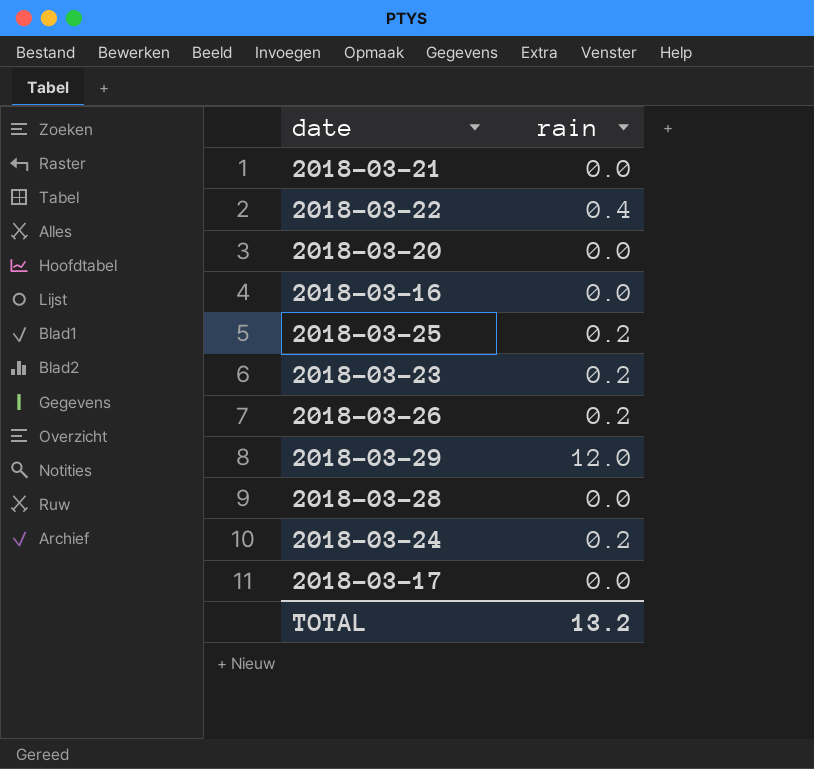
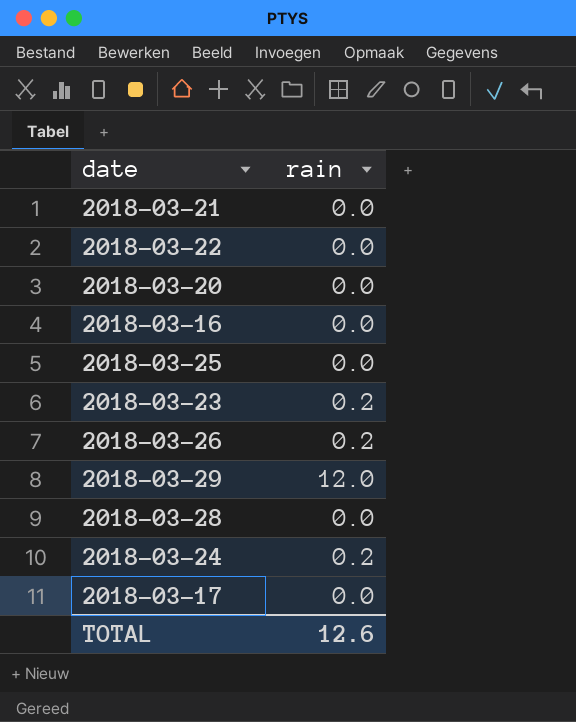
2018-03-22 | rain: 0.4 -> 0.0
2018-03-25 | rain: 0.2 -> 0.0
TOTAL | rain: 13.2 -> 12.6

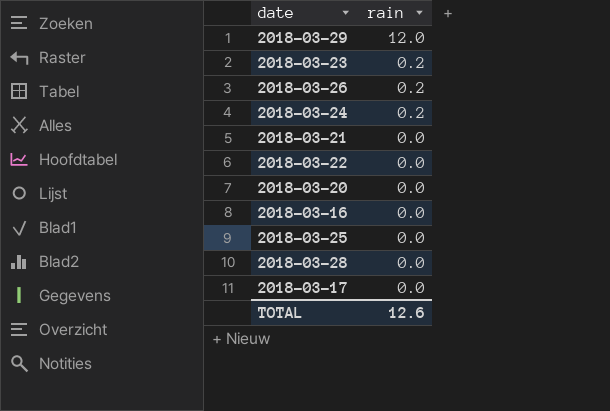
row order: none -> rain descending

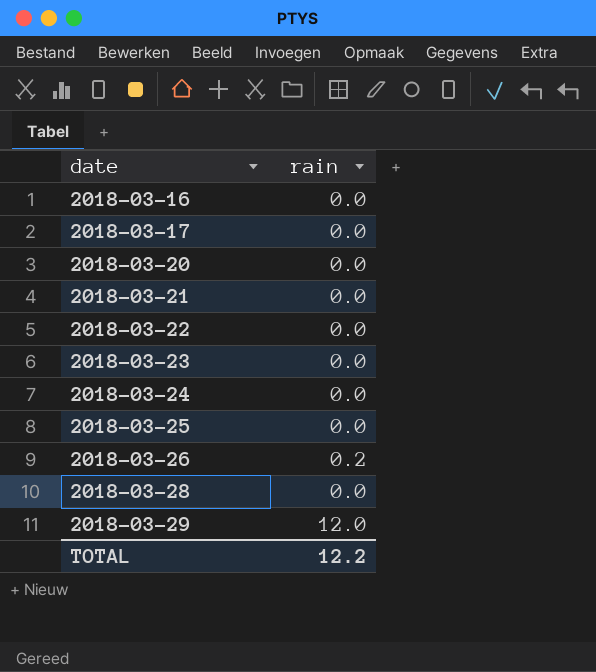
row order: rain descending -> date ascending
2018-03-23 | rain: 0.2 -> 0.0
2018-03-24 | rain: 0.2 -> 0.0
TOTAL | rain: 12.6 -> 12.2

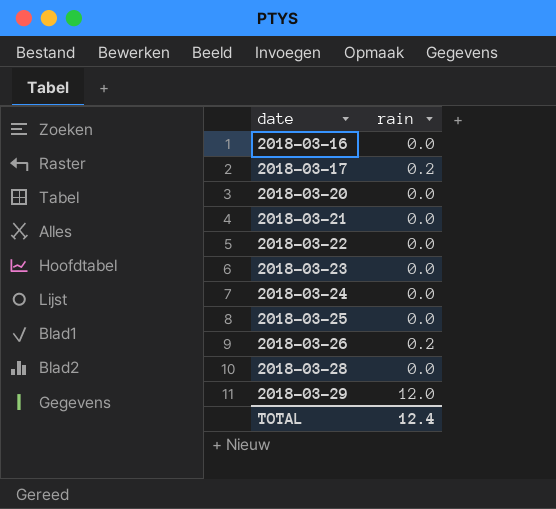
2018-03-17 | rain: 0.0 -> 0.2
TOTAL | rain: 12.2 -> 12.4

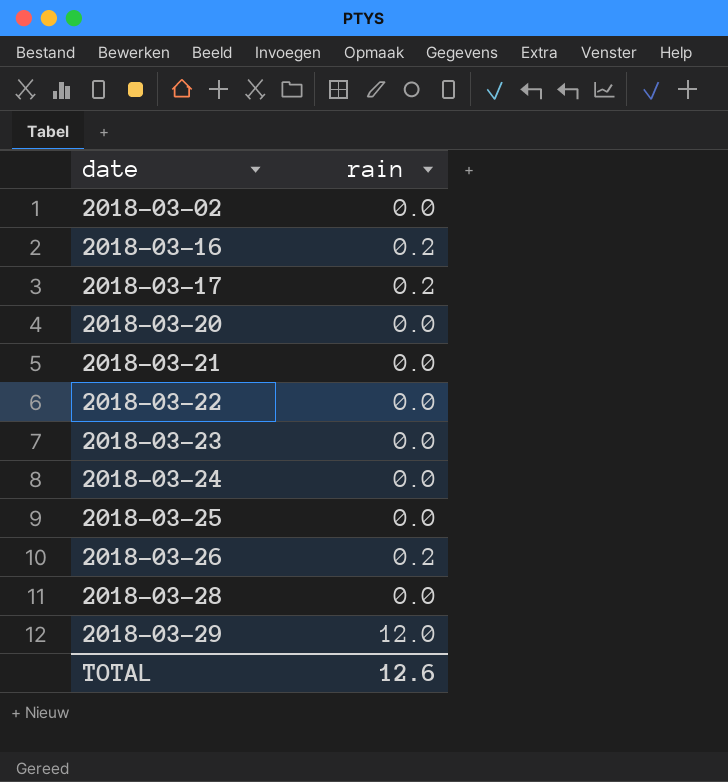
row 2018-03-02: none -> 0.0
2018-03-16 | rain: 0.0 -> 0.2
TOTAL | rain: 12.4 -> 12.6

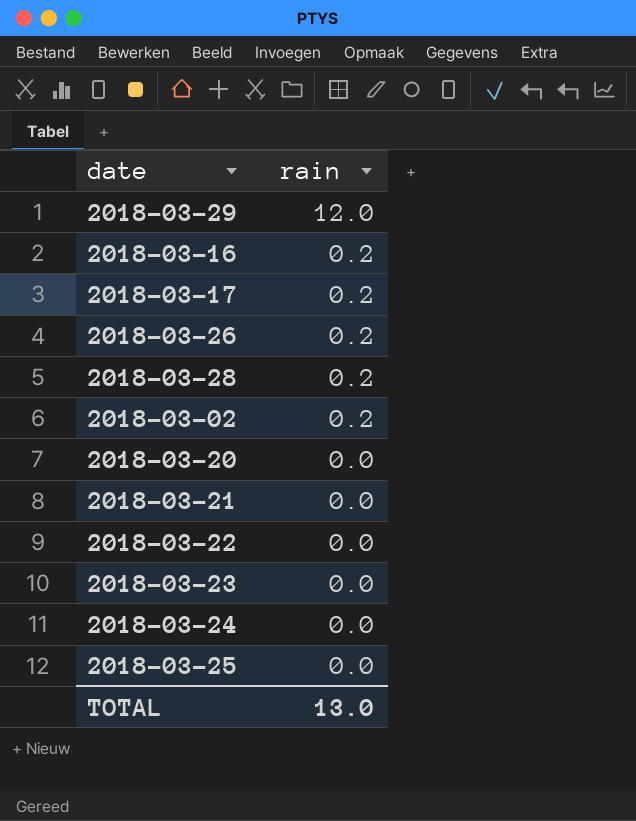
row order: date ascending -> rain descending
2018-03-28 | rain: 0.0 -> 0.2
2018-03-02 | rain: 0.0 -> 0.2
TOTAL | rain: 12.6 -> 13.0

